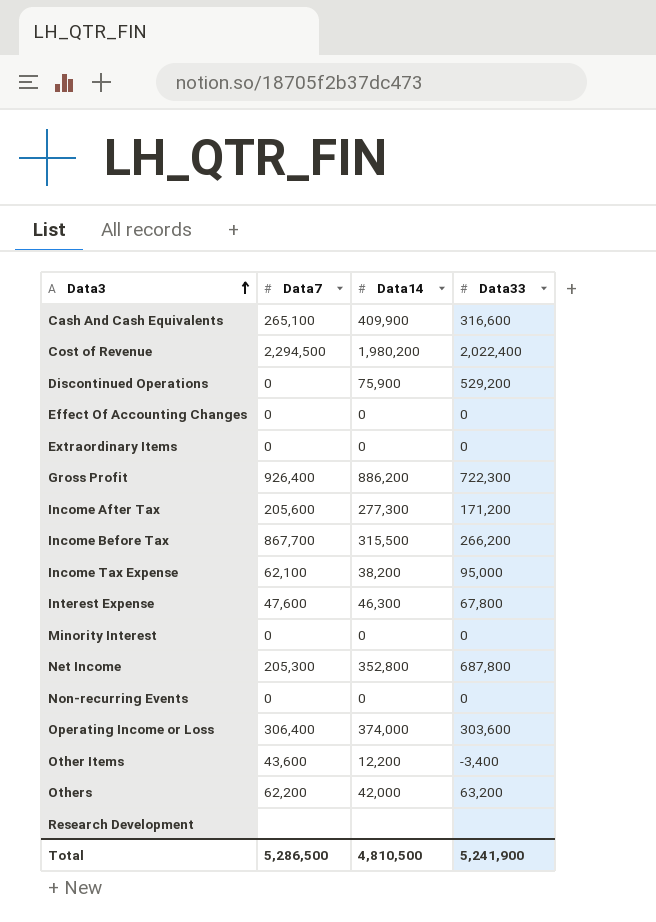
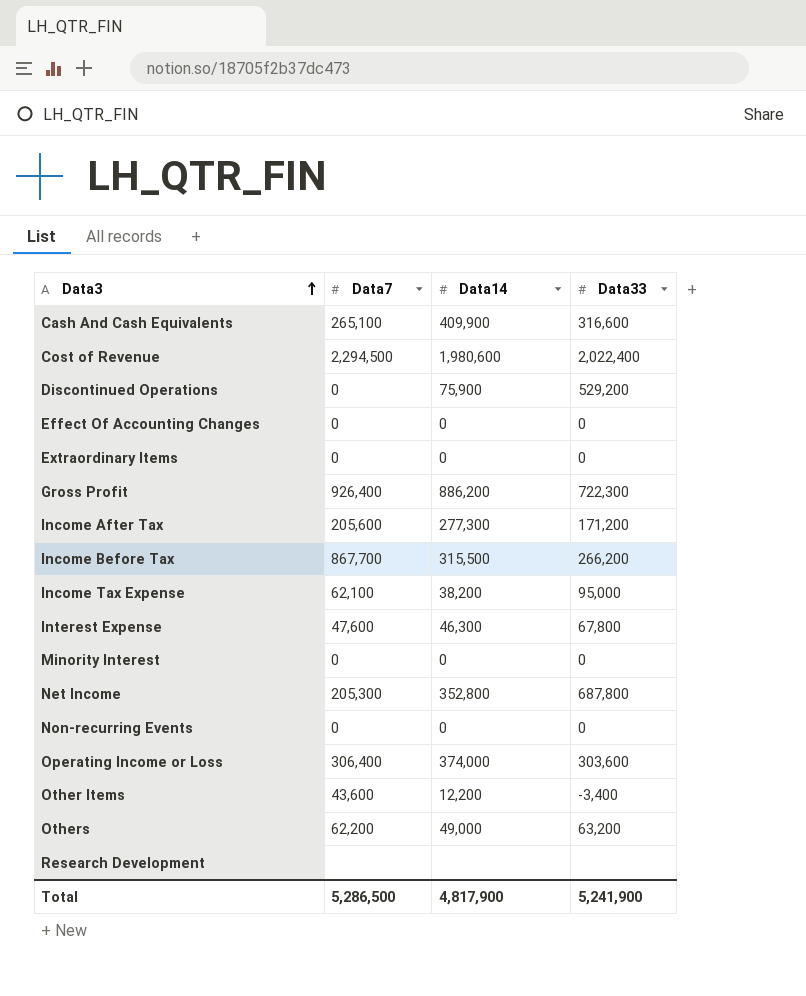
Cost of Revenue | Data14: 1,980,200 -> 1,980,600
Others | Data14: 42,000 -> 49,000
Total | Data14: 4,810,500 -> 4,817,900

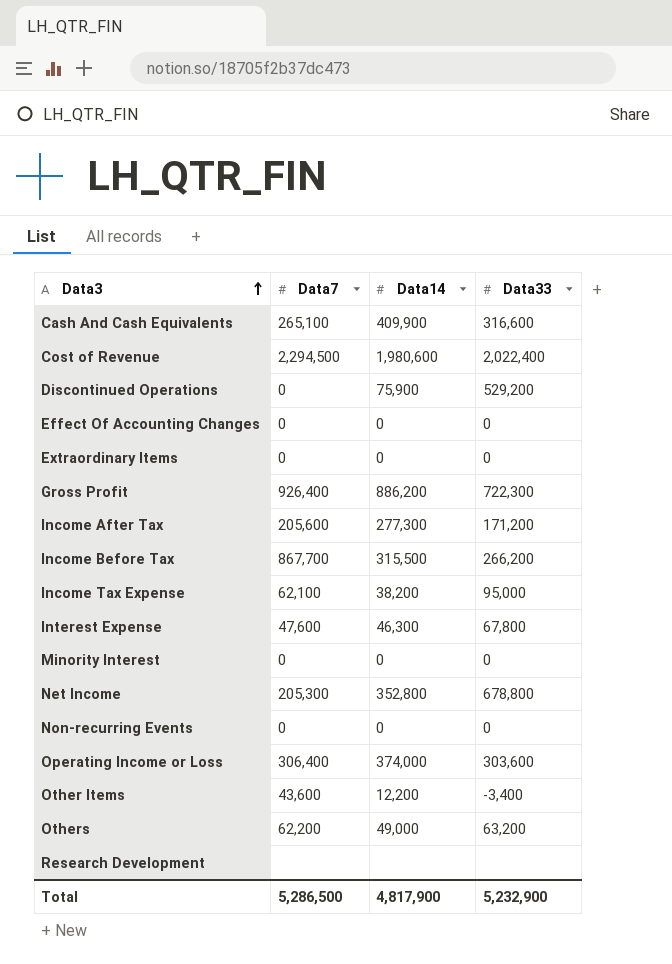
Net Income | Data33: 687,800 -> 678,800
Total | Data33: 5,241,900 -> 5,232,900

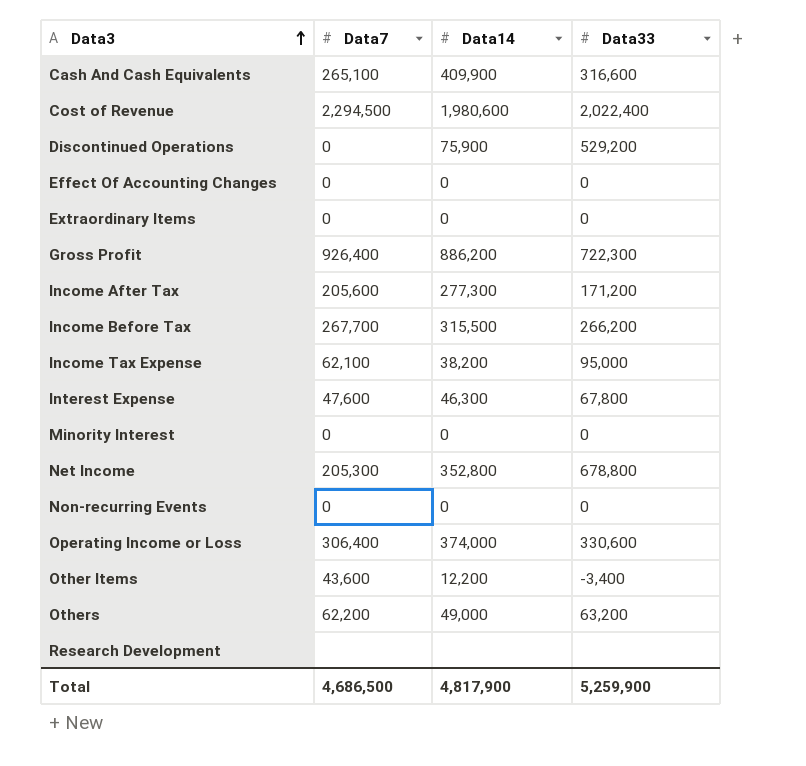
Income Before Tax | Data7: 867,700 -> 267,700
Operating Income or Loss | Data33: 303,600 -> 330,600
Total | Data7: 5,286,500 -> 4,686,500
Total | Data33: 5,232,900 -> 5,259,900

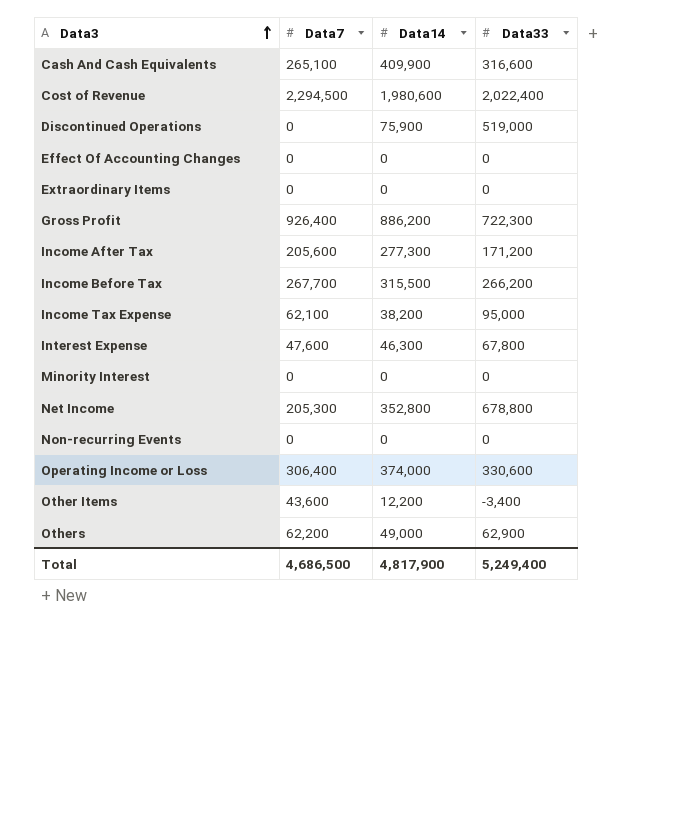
row Research Development: none | none | none -> none
Discontinued Operations | Data33: 529,200 -> 519,000
Others | Data33: 63,200 -> 62,900
Total | Data33: 5,259,900 -> 5,249,400

